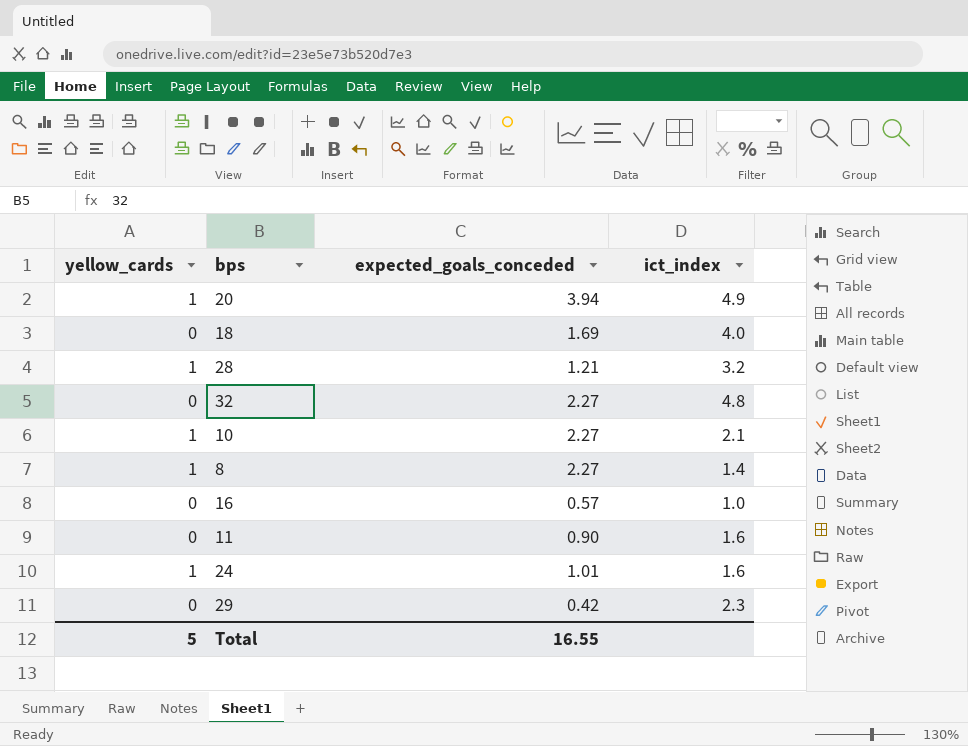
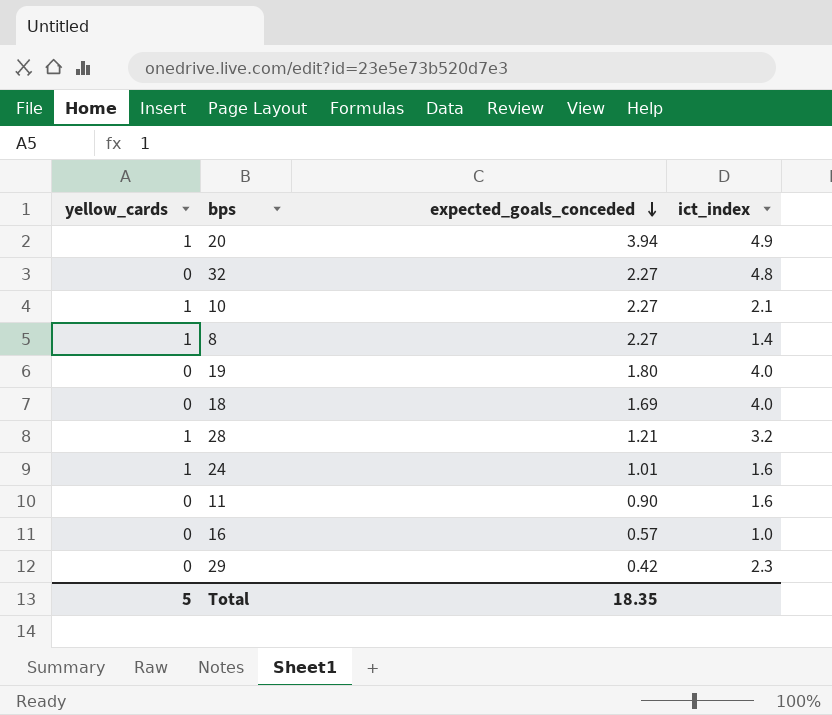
row order: none -> expected_goals_conceded descending
row 19: none -> 0 | 1.80 | 4.0
Total | expected_goals_conceded: 16.55 -> 18.35

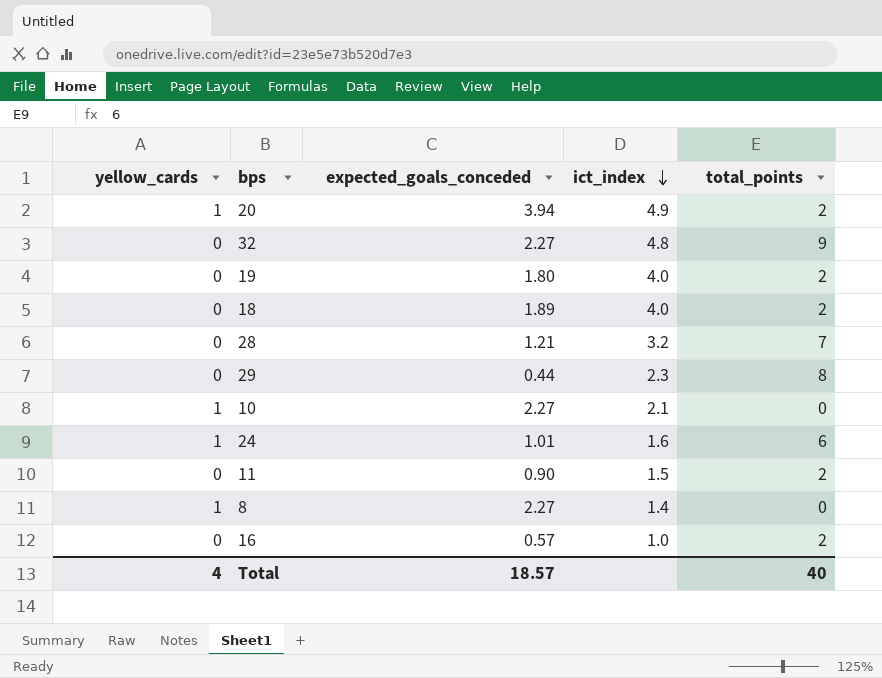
row order: expected_goals_conceded descending -> ict_index descending
column total_points | position: none -> 5
18 | expected_goals_conceded: 1.69 -> 1.89
28 | yellow_cards: 1 -> 0
29 | expected_goals_conceded: 0.42 -> 0.44
11 | ict_index: 1.6 -> 1.5
Total | yellow_cards: 5 -> 4
Total | expected_goals_conceded: 18.35 -> 18.57

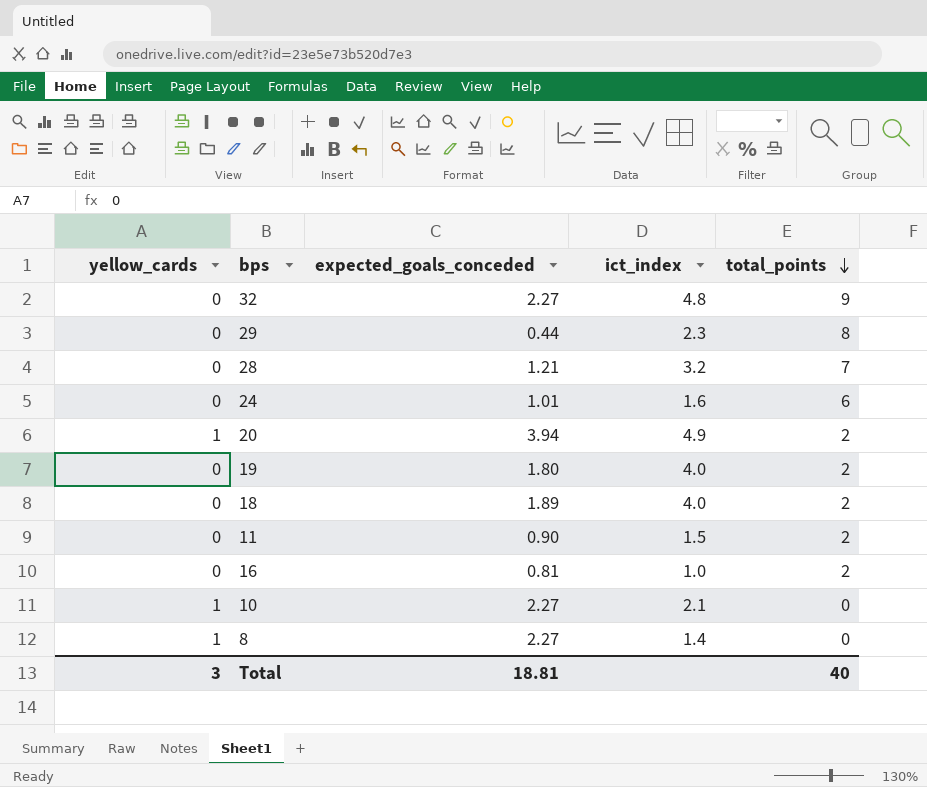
row order: ict_index descending -> total_points descending
24 | yellow_cards: 1 -> 0
16 | expected_goals_conceded: 0.57 -> 0.81
Total | yellow_cards: 4 -> 3
Total | expected_goals_conceded: 18.57 -> 18.81

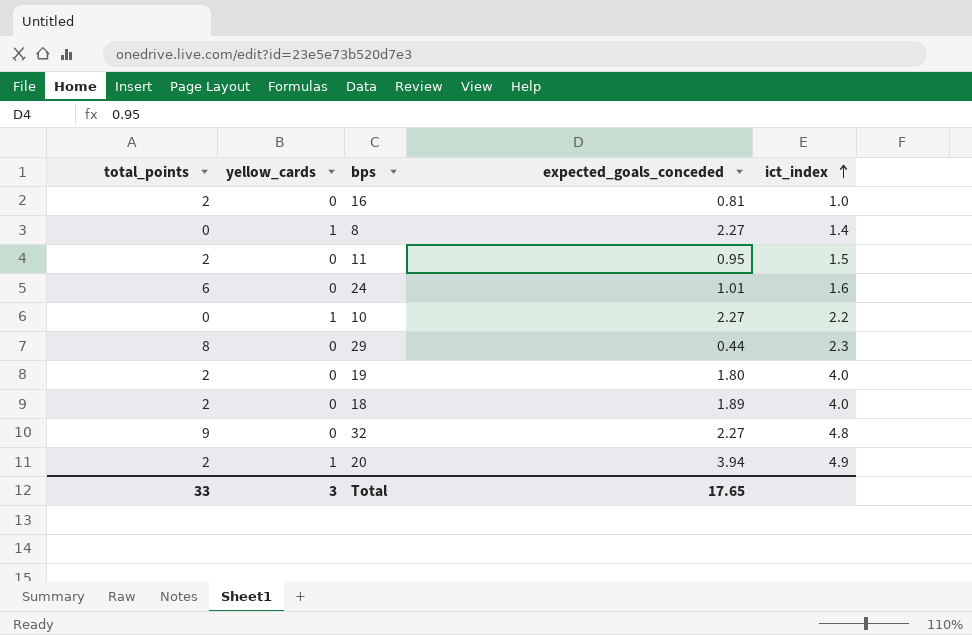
row order: total_points descending -> ict_index ascending
column total_points | position: 5 -> 1
row 28: 0 | 1.21 | 3.2 | 7 -> none
11 | expected_goals_conceded: 0.90 -> 0.95
10 | ict_index: 2.1 -> 2.2
Total | total_points: 40 -> 33
Total | expected_goals_conceded: 18.81 -> 17.65

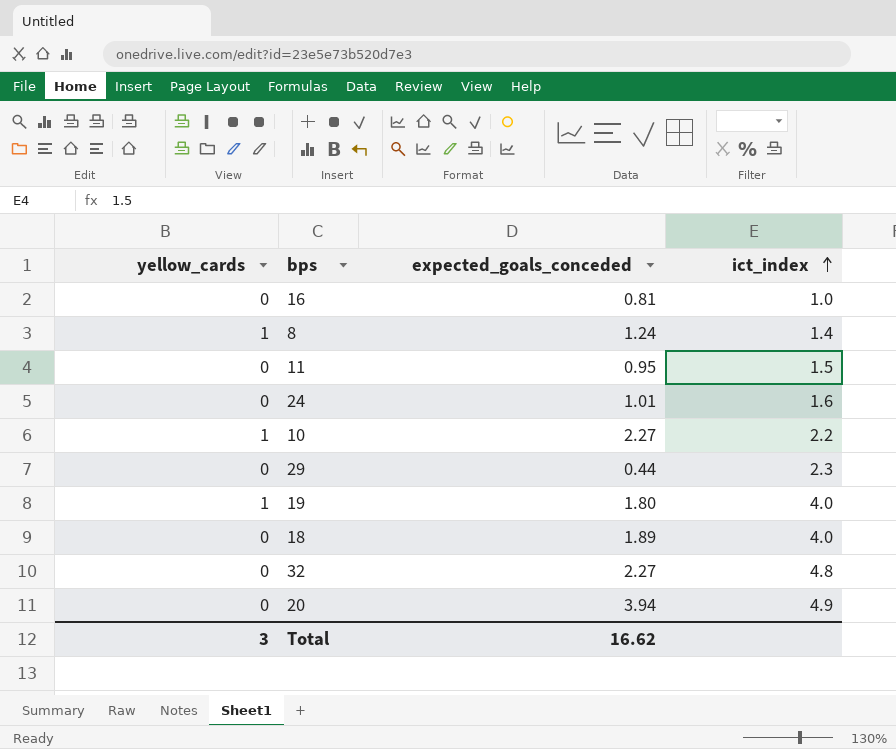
column total_points | position: 1 -> none
8 | expected_goals_conceded: 2.27 -> 1.24
19 | yellow_cards: 0 -> 1
20 | yellow_cards: 1 -> 0
Total | expected_goals_conceded: 17.65 -> 16.62

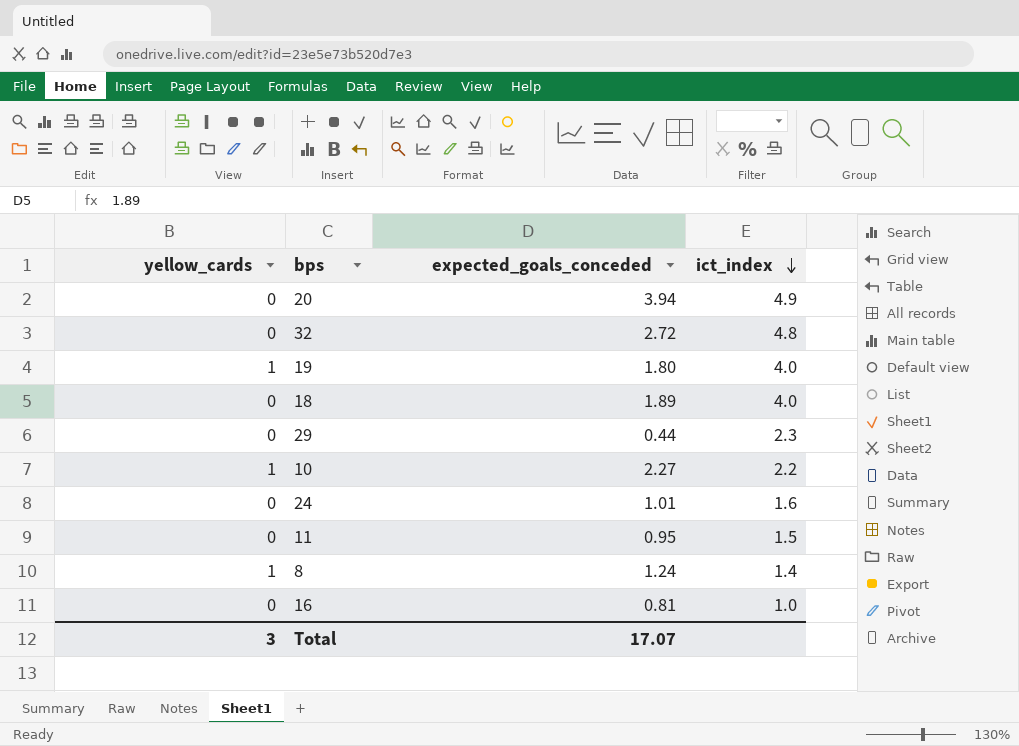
row order: ict_index ascending -> ict_index descending
32 | expected_goals_conceded: 2.27 -> 2.72
Total | expected_goals_conceded: 16.62 -> 17.07

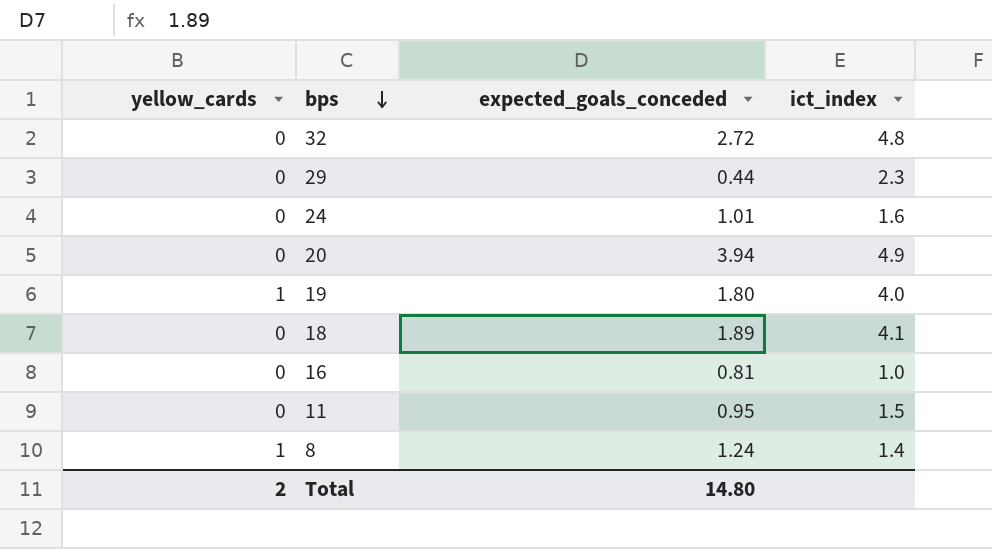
row order: ict_index descending -> bps descending
row 10: 1 | 2.27 | 2.2 -> none
18 | ict_index: 4.0 -> 4.1
Total | yellow_cards: 3 -> 2
Total | expected_goals_conceded: 17.07 -> 14.80

